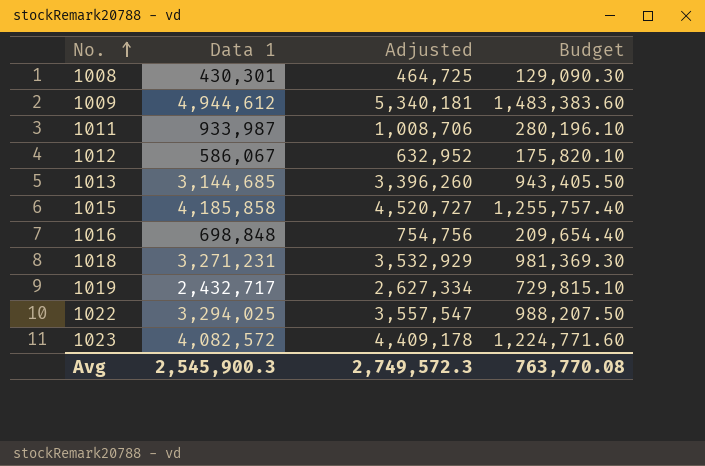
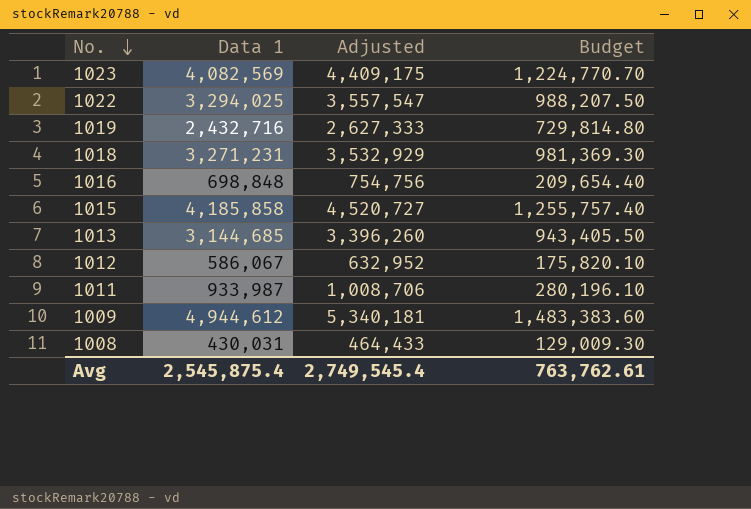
row order: No. ascending -> No. descending
1023 | Data 1: 4,082,572 -> 4,082,569
1023 | Adjusted: 4,409,178 -> 4,409,175
1023 | Budget: 1,224,771.60 -> 1,224,770.70
1019 | Data 1: 2,432,717 -> 2,432,716
1019 | Adjusted: 2,627,334 -> 2,627,333
1019 | Budget: 729,815.10 -> 729,814.80
1008 | Data 1: 430,301 -> 430,031
1008 | Adjusted: 464,725 -> 464,433
1008 | Budget: 129,090.30 -> 129,009.30
Avg | Data 1: 2,545,900.3 -> 2,545,875.4
Avg | Adjusted: 2,749,572.3 -> 2,749,545.4
Avg | Budget: 763,770.08 -> 763,762.61

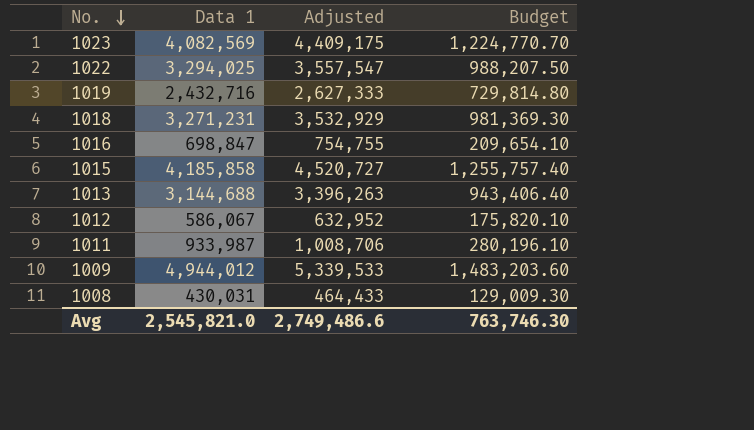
1016 | Data 1: 698,848 -> 698,847
1016 | Adjusted: 754,756 -> 754,755
1016 | Budget: 209,654.40 -> 209,654.10
1013 | Data 1: 3,144,685 -> 3,144,688
1013 | Adjusted: 3,396,260 -> 3,396,263
1013 | Budget: 943,405.50 -> 943,406.40
1009 | Data 1: 4,944,612 -> 4,944,012
1009 | Adjusted: 5,340,181 -> 5,339,533
1009 | Budget: 1,483,383.60 -> 1,483,203.60
Avg | Data 1: 2,545,875.4 -> 2,545,821.0
Avg | Adjusted: 2,749,545.4 -> 2,749,486.6
Avg | Budget: 763,762.61 -> 763,746.30

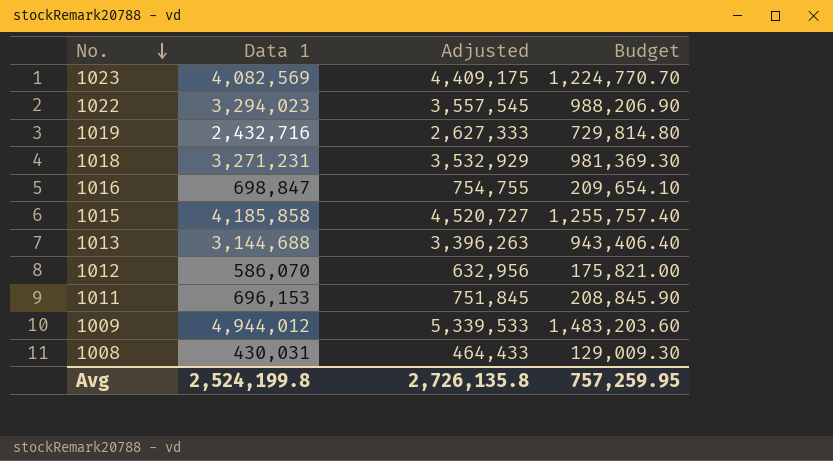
1022 | Data 1: 3,294,025 -> 3,294,023
1022 | Adjusted: 3,557,547 -> 3,557,545
1022 | Budget: 988,207.50 -> 988,206.90
1012 | Data 1: 586,067 -> 586,070
1012 | Adjusted: 632,952 -> 632,956
1012 | Budget: 175,820.10 -> 175,821.00
1011 | Data 1: 933,987 -> 696,153
1011 | Adjusted: 1,008,706 -> 751,845
1011 | Budget: 280,196.10 -> 208,845.90
Avg | Data 1: 2,545,821.0 -> 2,524,199.8
Avg | Adjusted: 2,749,486.6 -> 2,726,135.8
Avg | Budget: 763,746.30 -> 757,259.95

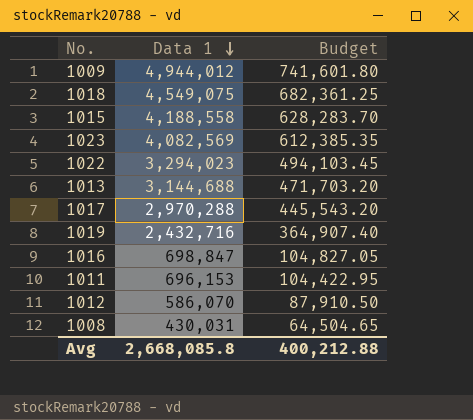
row order: No. descending -> Data 1 descending
column Adjusted | formula: [Data 1] * 1.08 -> none
column Budget | formula: [Data 1] * 0.3 -> [Data 1] * 0.15
1018 | Data 1: 3,271,231 -> 4,549,075
1015 | Data 1: 4,185,858 -> 4,188,558
row 1017: none -> 2,970,288 | 445,543.20
Avg | Data 1: 2,524,199.8 -> 2,668,085.8
Avg | Budget: 757,259.95 -> 400,212.88

